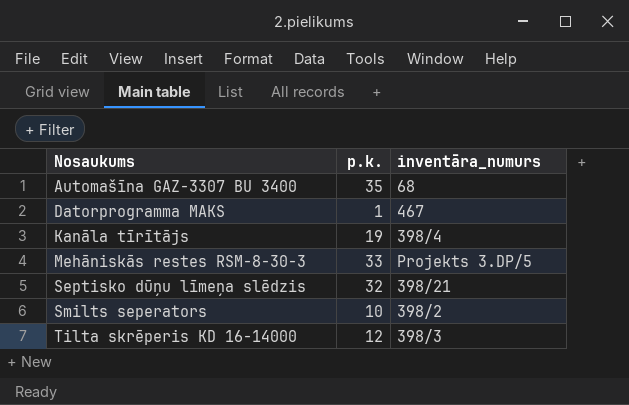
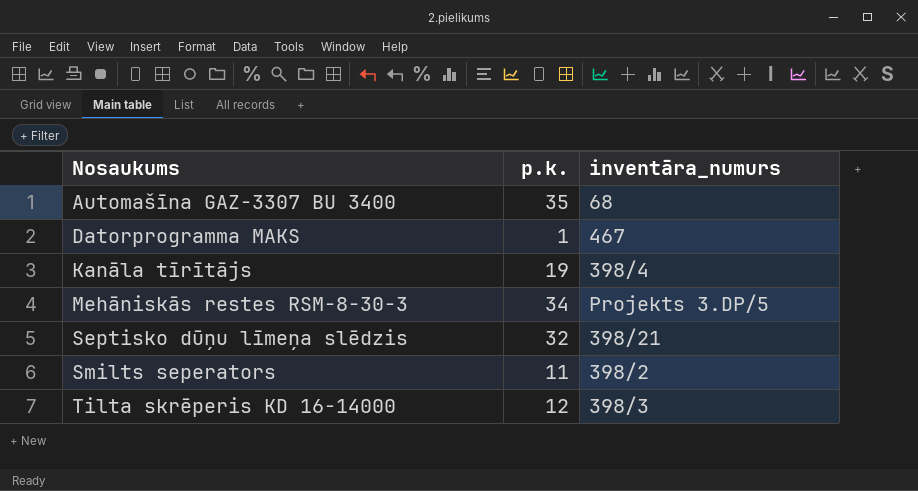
Mehāniskās restes RSM-8-30-3 | p.k.: 33 -> 34
Smilts seperators | p.k.: 10 -> 11

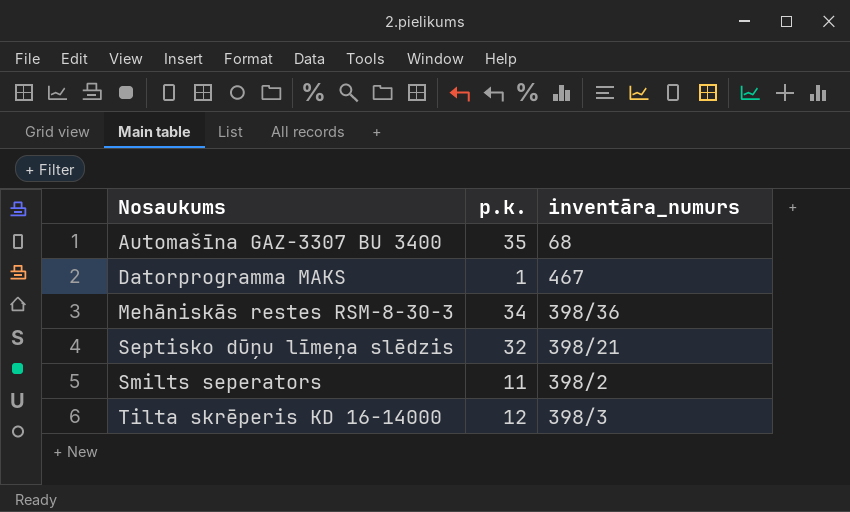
row Kanāla tīrītājs: 19 | 398/4 -> none
Mehāniskās restes RSM-8-30-3 | inventāra_numurs: Projekts 3.DP/5 -> 398/36

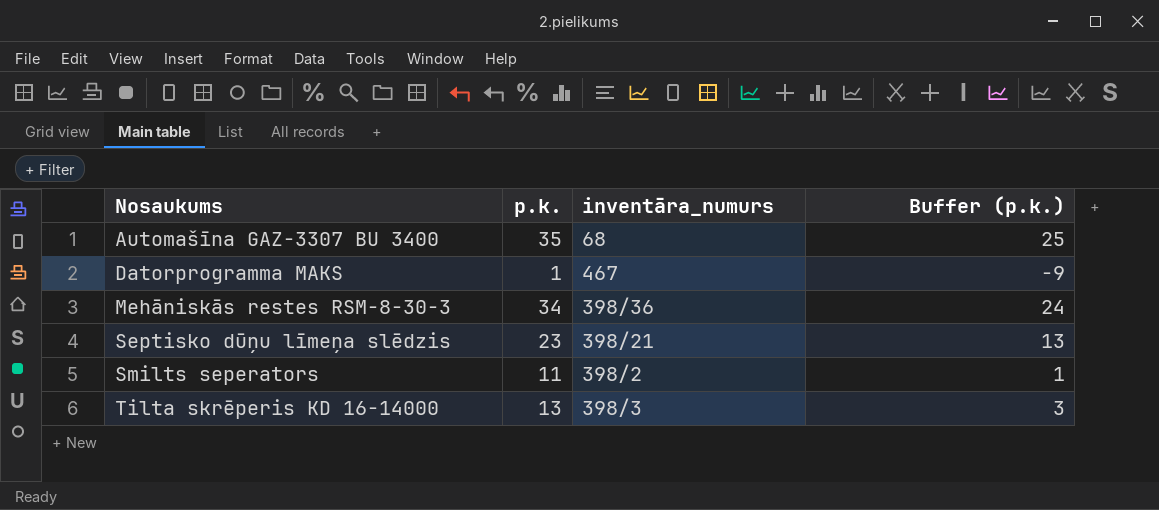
column Buffer (p.k.) | formula: none -> [p.k.] - 10
Septisko dūņu līmeņa slēdzis | p.k.: 32 -> 23
Tilta skrēperis KD 16-14000 | p.k.: 12 -> 13

